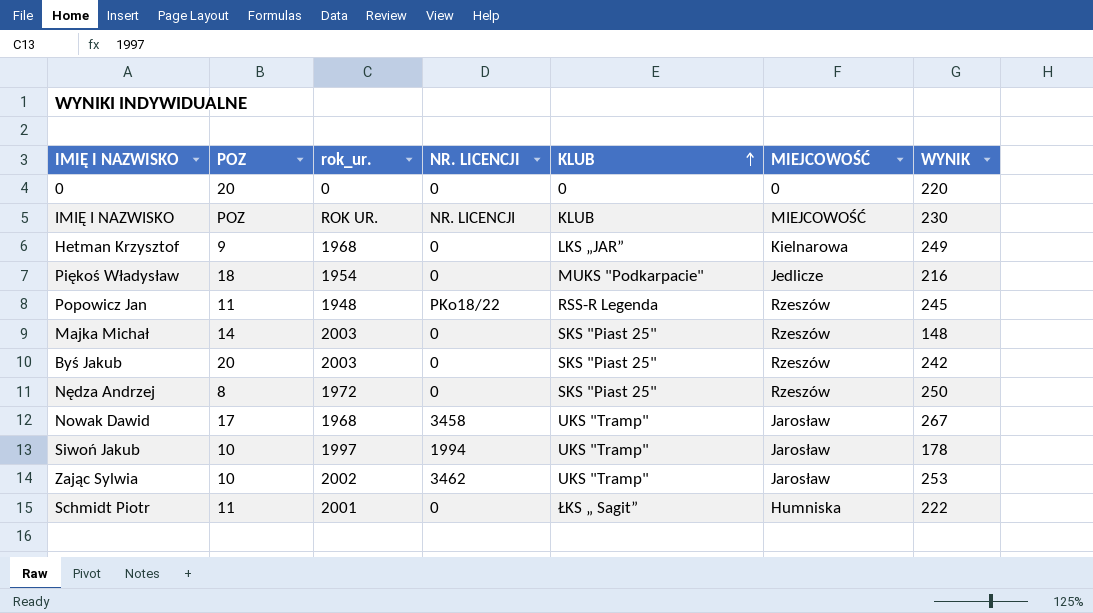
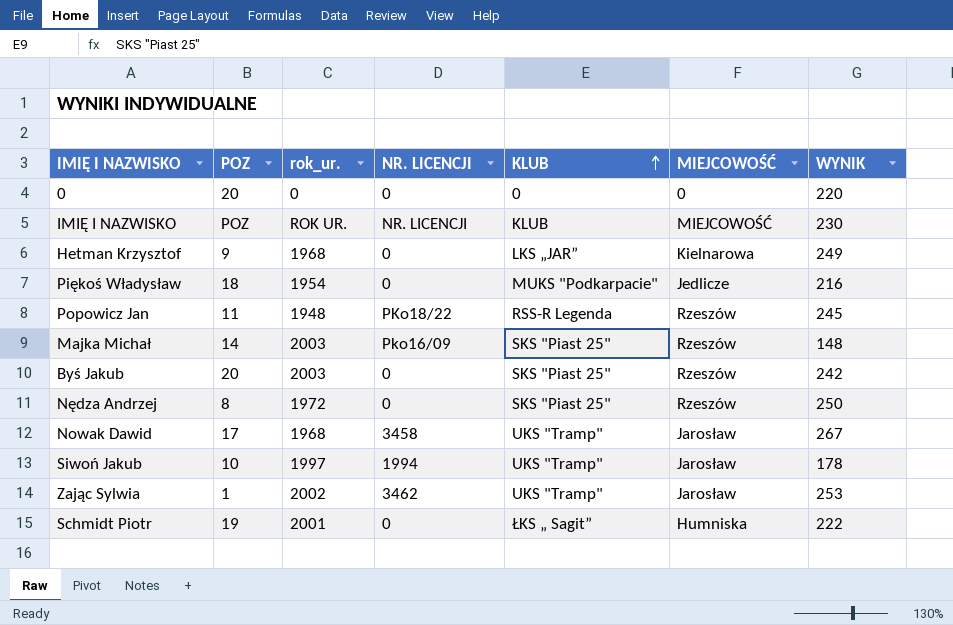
Majka Michał | NR. LICENCJI: 0 -> Pko16/09
Zając Sylwia | POZ: 10 -> 1
Schmidt Piotr | POZ: 11 -> 19

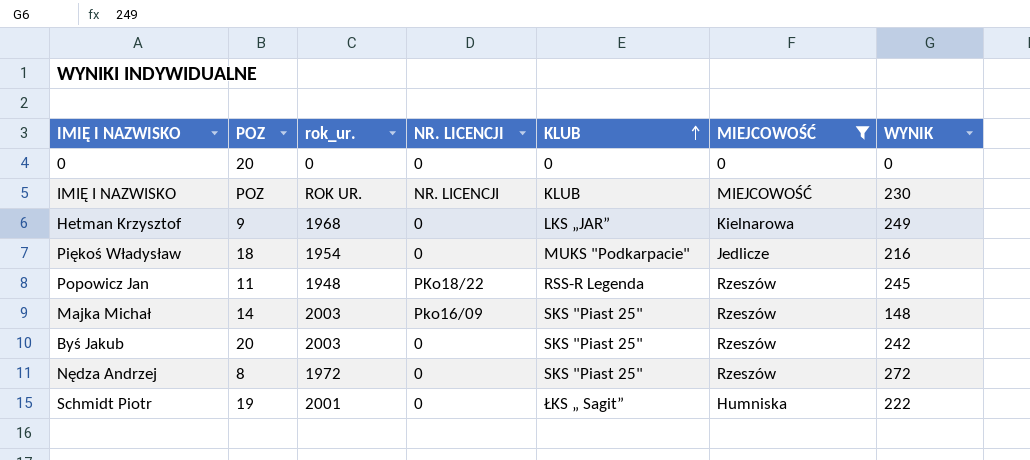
filter: none -> MIEJCOWOŚĆ != Jarosław
0 | WYNIK: 220 -> 0
Nędza Andrzej | WYNIK: 250 -> 272

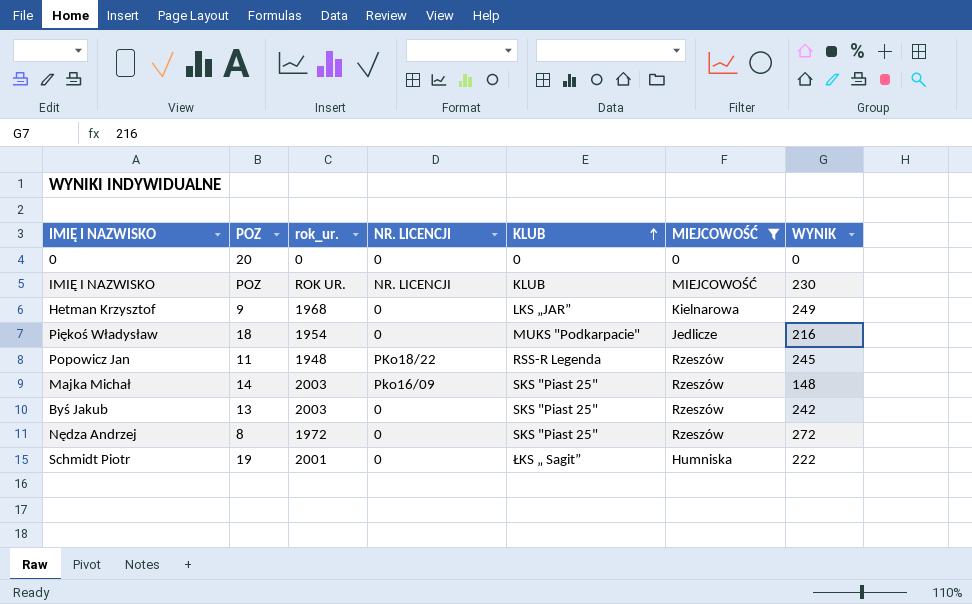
Byś Jakub | POZ: 20 -> 13

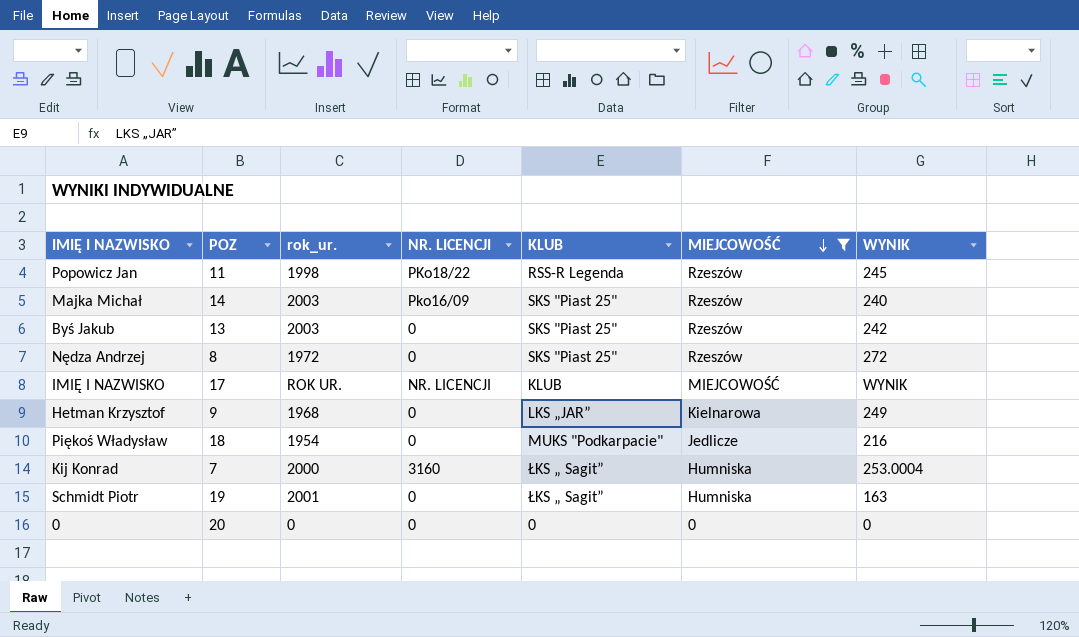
row order: KLUB ascending -> MIEJCOWOŚĆ descending
Popowicz Jan | rok_ur.: 1948 -> 1998
Majka Michał | WYNIK: 148 -> 240
IMIĘ I NAZWISKO | POZ: POZ -> 17
IMIĘ I NAZWISKO | WYNIK: 230 -> WYNIK
row Kij Konrad: none -> 7 | 2000 | 3160 | ŁKS „ Sagit” | Humniska | 253.0004
Schmidt Piotr | WYNIK: 222 -> 163

